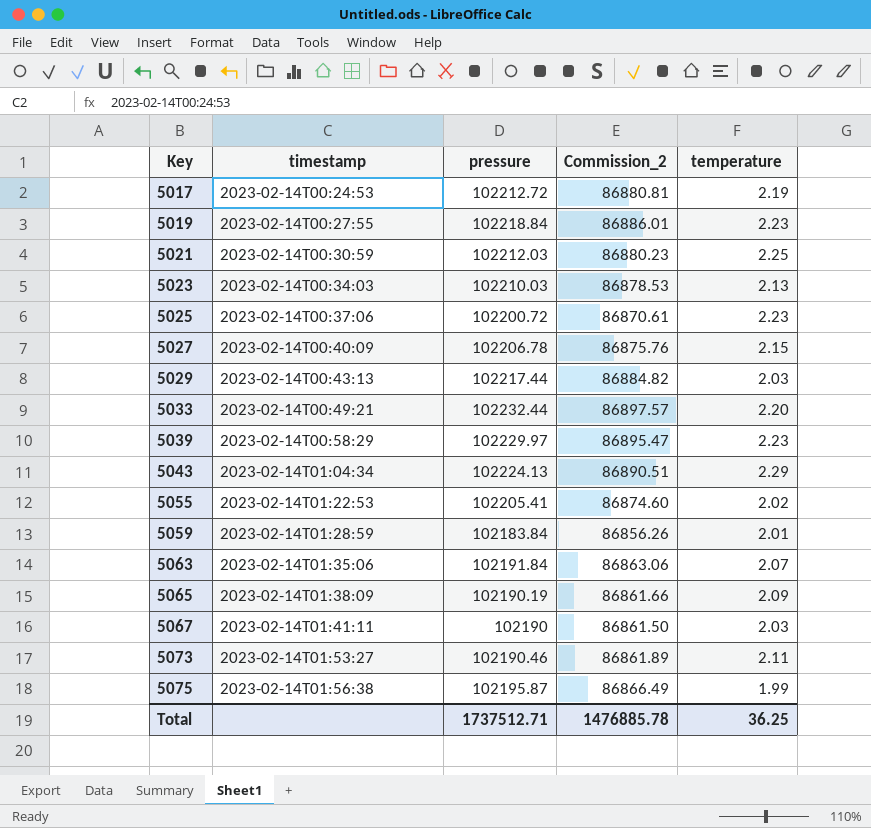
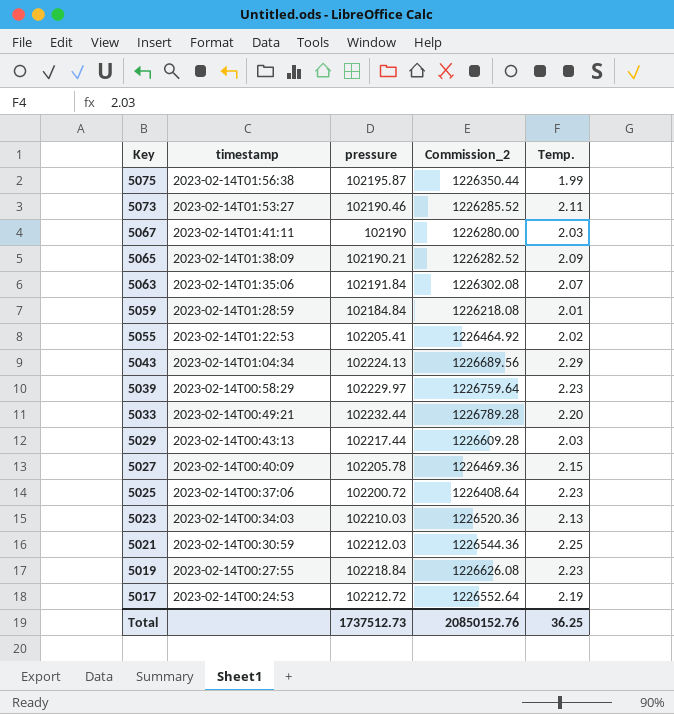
row order: Key ascending -> Key descending
column Commission_2 | formula: [pressure] * 0.85 -> [pressure] * 12
column name: temperature -> Temp.
5065 | pressure: 102190.19 -> 102190.21
5059 | pressure: 102183.84 -> 102184.84
5027 | pressure: 102206.78 -> 102205.78
Total | pressure: 1737512.71 -> 1737512.73
Total | Commission_2: 1476885.78 -> 20850152.76

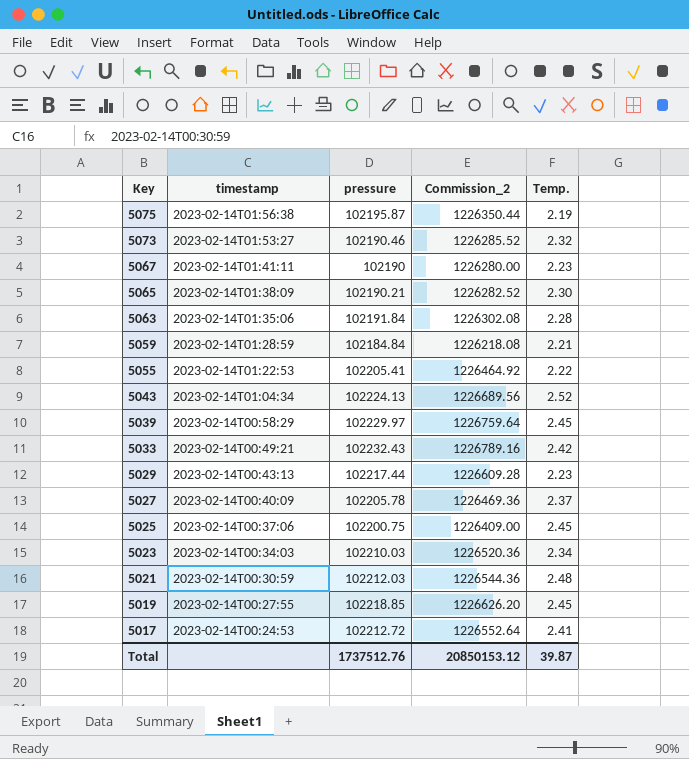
5075 | Temp.: 1.99 -> 2.19
5073 | Temp.: 2.11 -> 2.32
5067 | Temp.: 2.03 -> 2.23
5065 | Temp.: 2.09 -> 2.30
5063 | Temp.: 2.07 -> 2.28
5059 | Temp.: 2.01 -> 2.21
5055 | Temp.: 2.02 -> 2.22
5043 | Temp.: 2.29 -> 2.52
5039 | Temp.: 2.23 -> 2.45
5033 | pressure: 102232.44 -> 102232.43
5033 | Commission_2: 1226789.28 -> 1226789.16
5033 | Temp.: 2.20 -> 2.42
5029 | Temp.: 2.03 -> 2.23
5027 | Temp.: 2.15 -> 2.37
5025 | pressure: 102200.72 -> 102200.75
5025 | Commission_2: 1226408.64 -> 1226409.00
5025 | Temp.: 2.23 -> 2.45
5023 | Temp.: 2.13 -> 2.34
5021 | Temp.: 2.25 -> 2.48
5019 | pressure: 102218.84 -> 102218.85
5019 | Commission_2: 1226626.08 -> 1226626.20
5019 | Temp.: 2.23 -> 2.45
5017 | Temp.: 2.19 -> 2.41
Total | pressure: 1737512.73 -> 1737512.76
Total | Commission_2: 20850152.76 -> 20850153.12
Total | Temp.: 36.25 -> 39.87

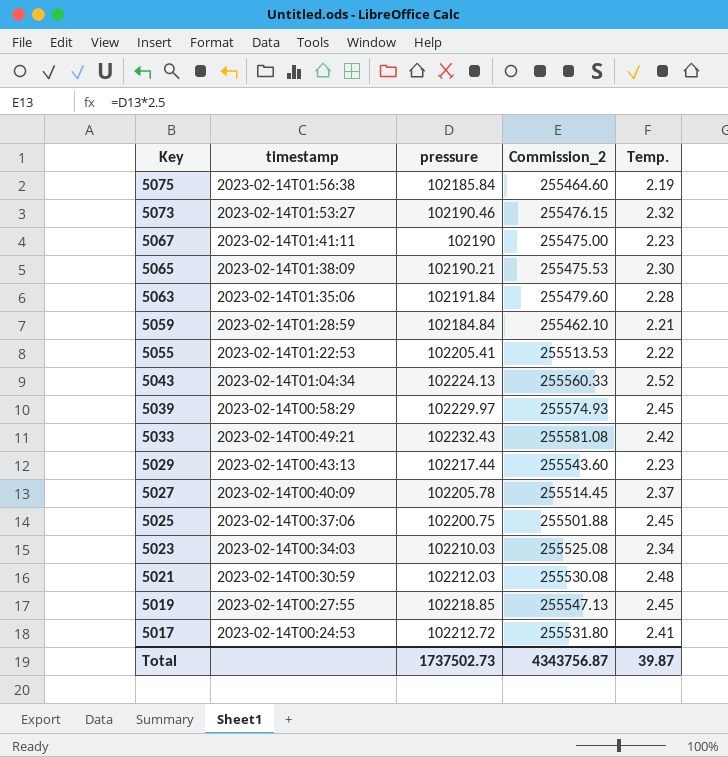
column Commission_2 | formula: [pressure] * 12 -> [pressure] * 2.5
5075 | pressure: 102195.87 -> 102185.84
Total | pressure: 1737512.76 -> 1737502.73
Total | Commission_2: 20850153.12 -> 4343756.87

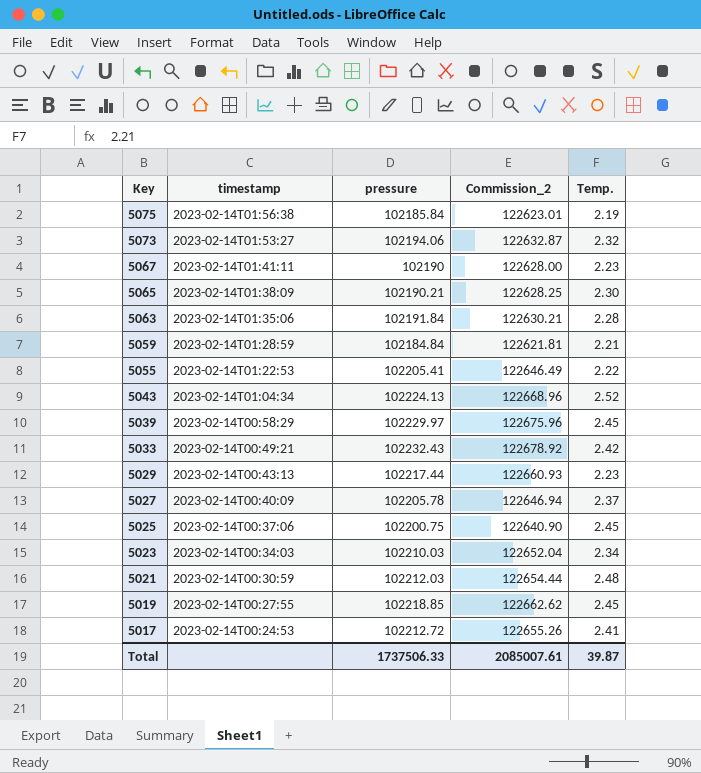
column Commission_2 | formula: [pressure] * 2.5 -> [pressure] * 1.2
5073 | pressure: 102190.46 -> 102194.06
Total | pressure: 1737502.73 -> 1737506.33
Total | Commission_2: 4343756.87 -> 2085007.61

